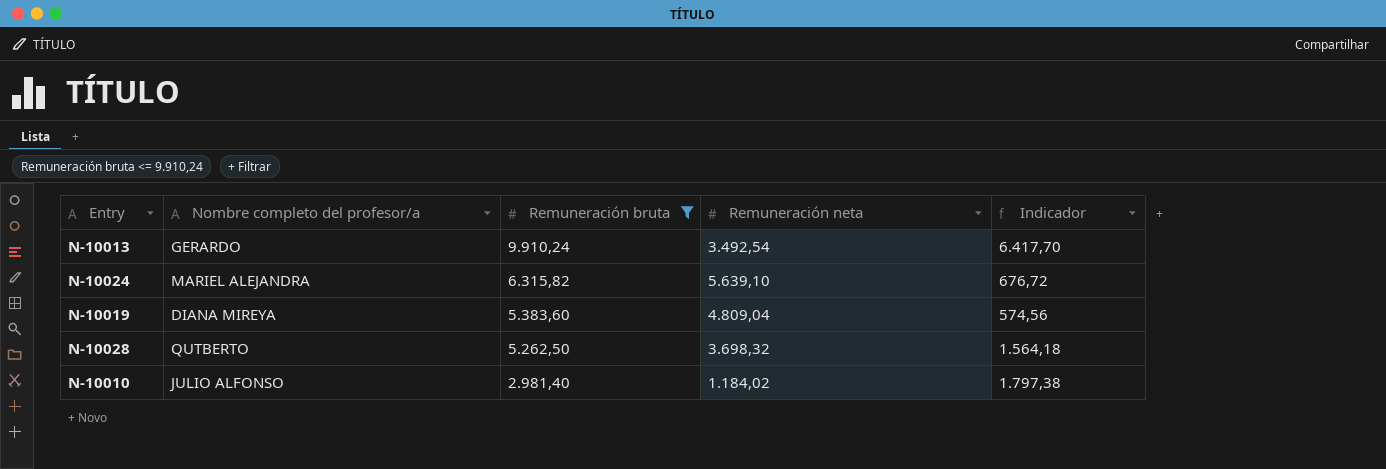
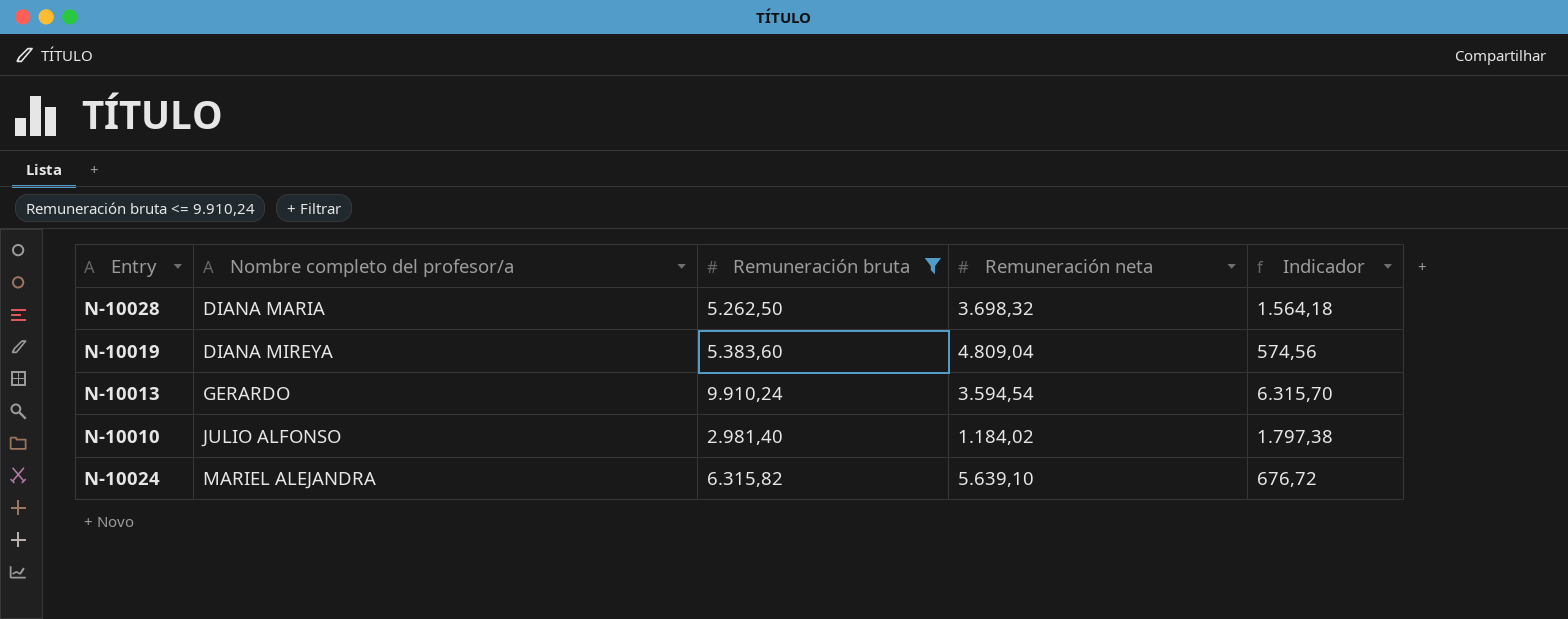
row order: Remuneración bruta descending -> Nombre completo del profesor/a ascending
N-10028 | Nombre completo del profesor/a: QUTBERTO -> DIANA MARIA
N-10013 | Remuneración neta: 3.492,54 -> 3.594,54
N-10013 | Indicador: 6.417,70 -> 6.315,70

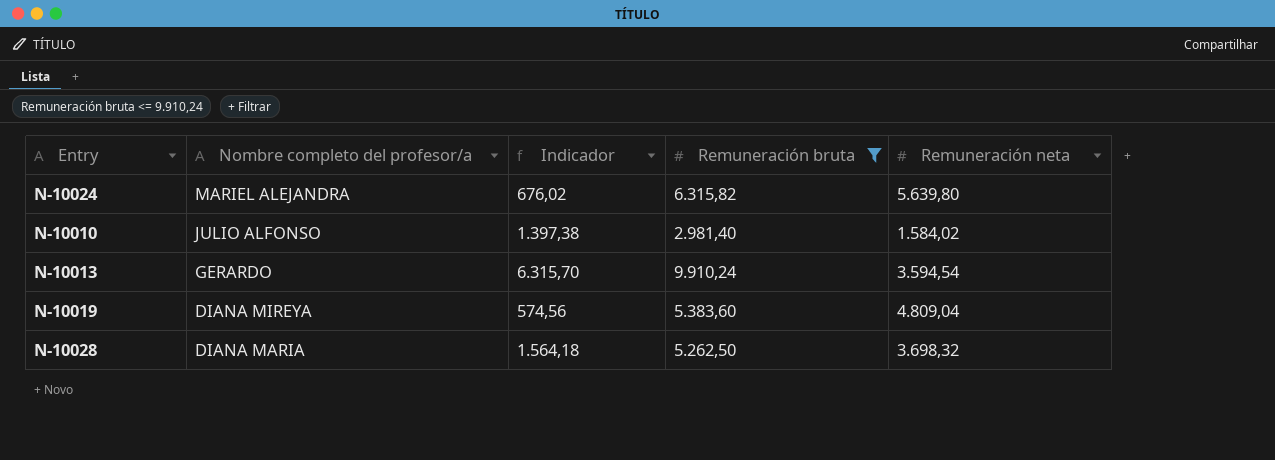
row order: Nombre completo del profesor/a ascending -> Nombre completo del profesor/a descending
column Indicador | position: 5 -> 3
N-10024 | Indicador: 676,72 -> 676,02
N-10024 | Remuneración neta: 5.639,10 -> 5.639,80
N-10010 | Indicador: 1.797,38 -> 1.397,38
N-10010 | Remuneración neta: 1.184,02 -> 1.584,02

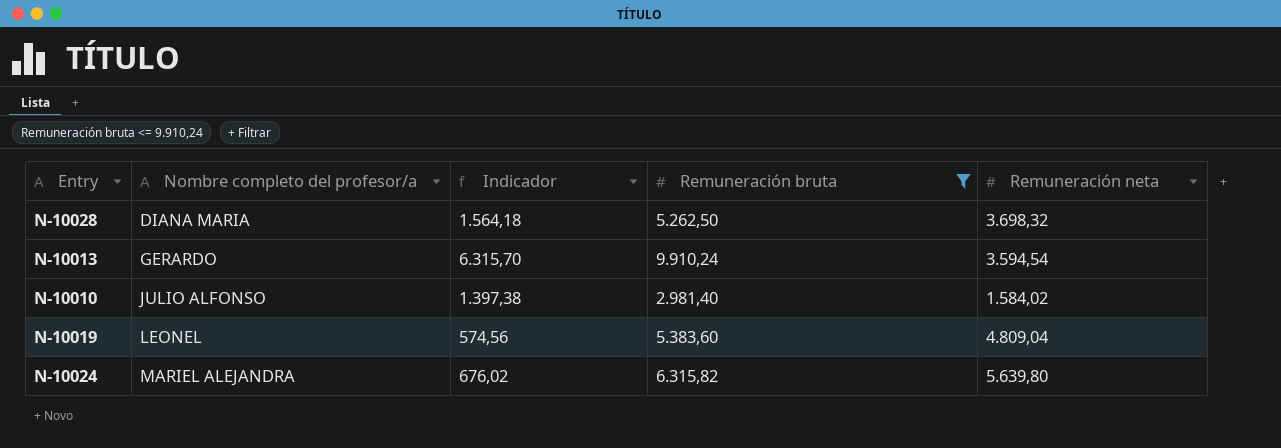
row order: Nombre completo del profesor/a descending -> Nombre completo del profesor/a ascending
N-10019 | Nombre completo del profesor/a: DIANA MIREYA -> LEONEL

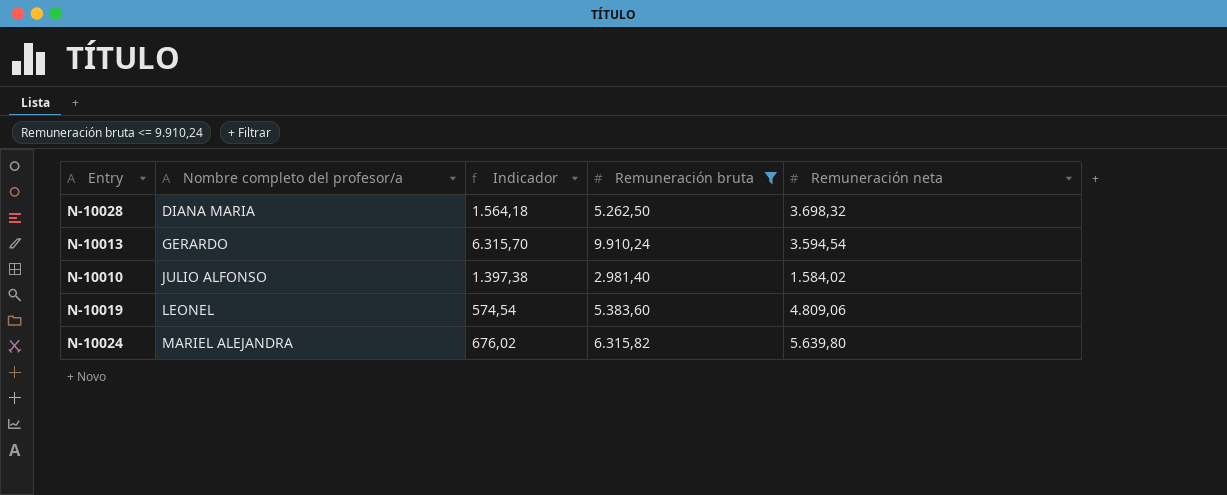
N-10019 | Indicador: 574,56 -> 574,54
N-10019 | Remuneración neta: 4.809,04 -> 4.809,06

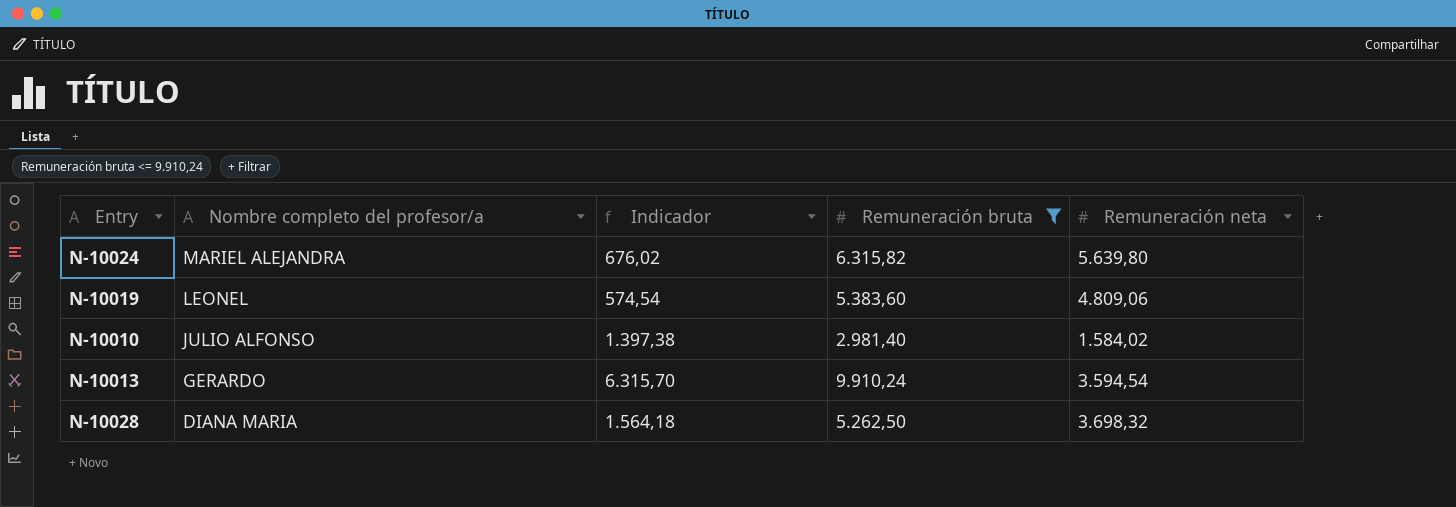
row order: Nombre completo del profesor/a ascending -> Nombre completo del profesor/a descending

